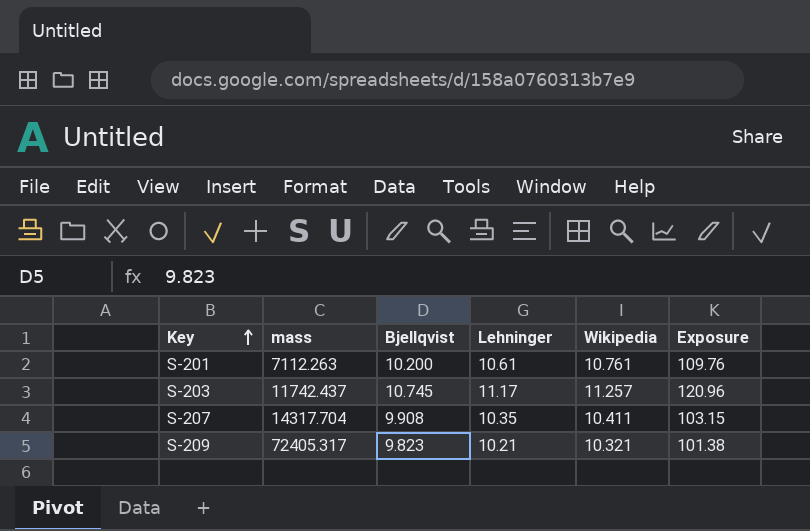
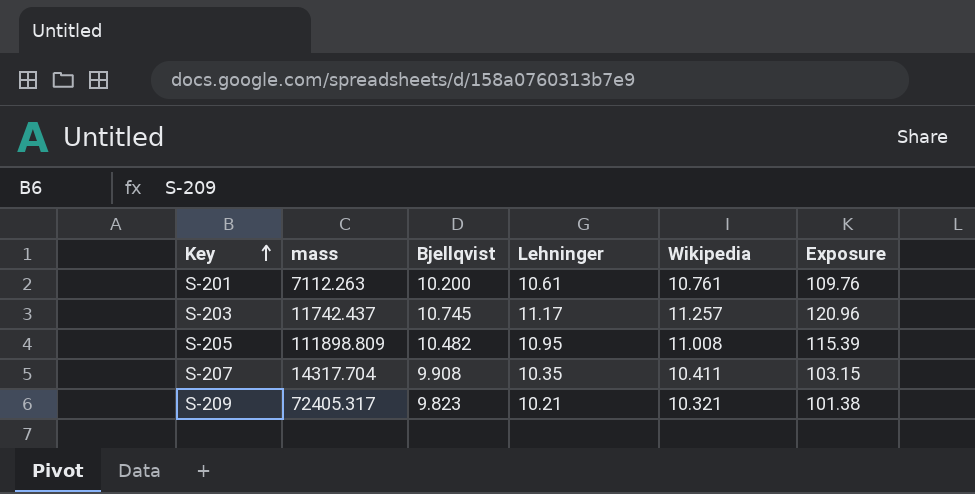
row S-205: none -> 111898.809 | 10.482 | 10.95 | 11.008 | 115.39

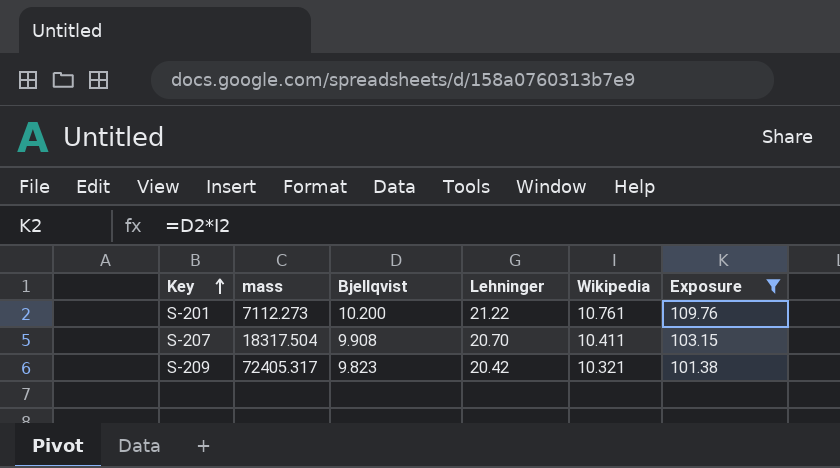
filter: none -> Exposure <= 109.76
S-201 | mass: 7112.263 -> 7112.273
S-201 | Lehninger: 10.61 -> 21.22
S-207 | mass: 14317.704 -> 18317.504
S-207 | Lehninger: 10.35 -> 20.70
S-209 | Lehninger: 10.21 -> 20.42

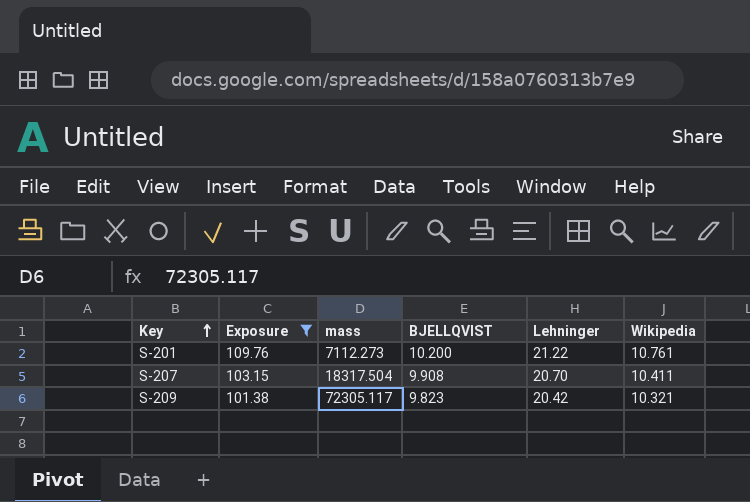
column Exposure | position: 6 -> 2
column name: Bjellqvist -> BJELLQVIST
S-209 | mass: 72405.317 -> 72305.117

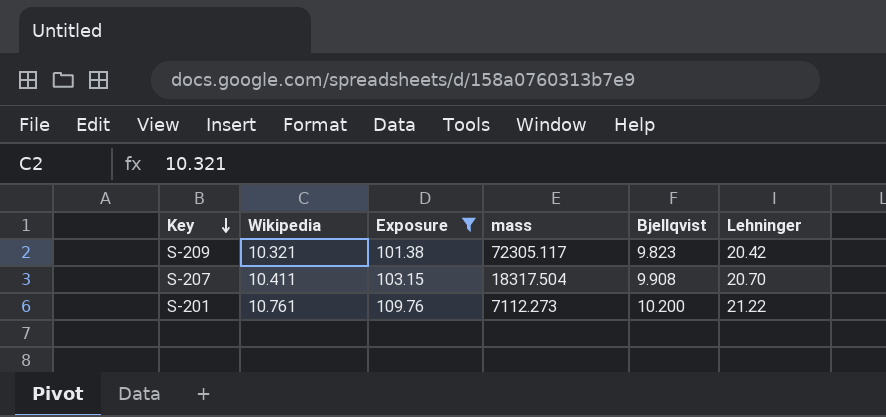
row order: Key ascending -> Key descending
column Wikipedia | position: 6 -> 2
column name: BJELLQVIST -> Bjellqvist

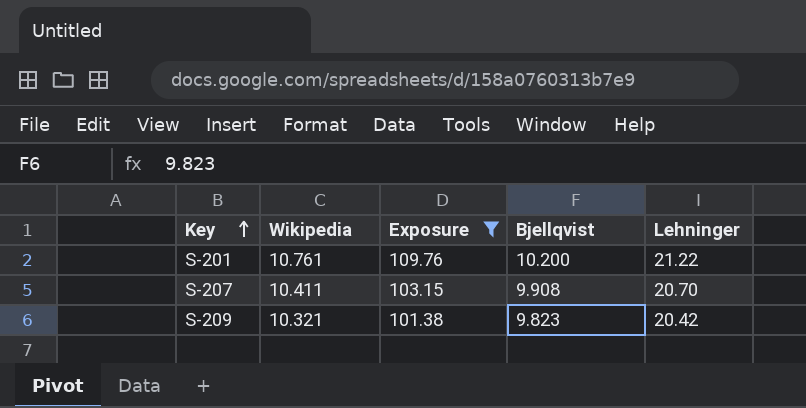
row order: Key descending -> Key ascending
column mass | position: 4 -> none

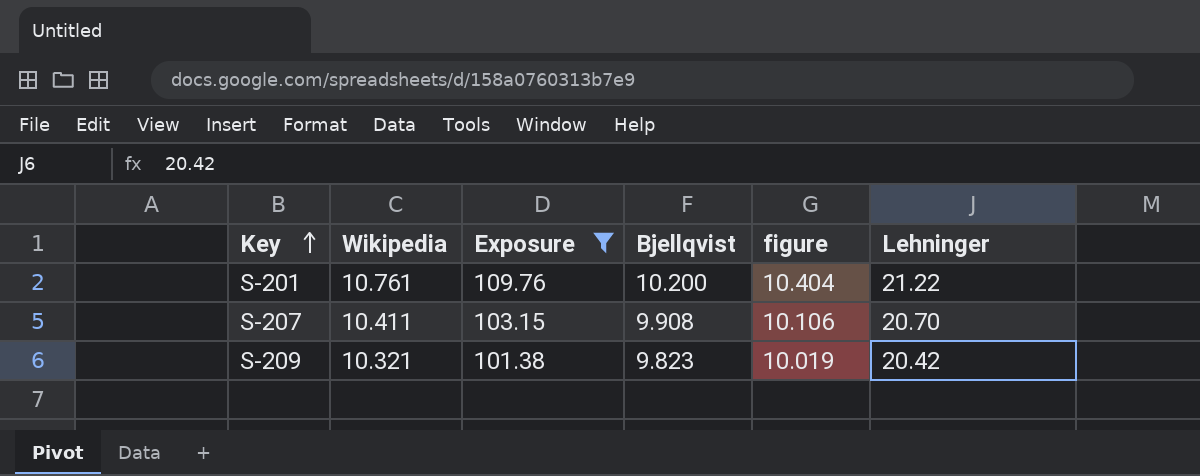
column figure | formula: none -> [Bjellqvist] * 1.02

